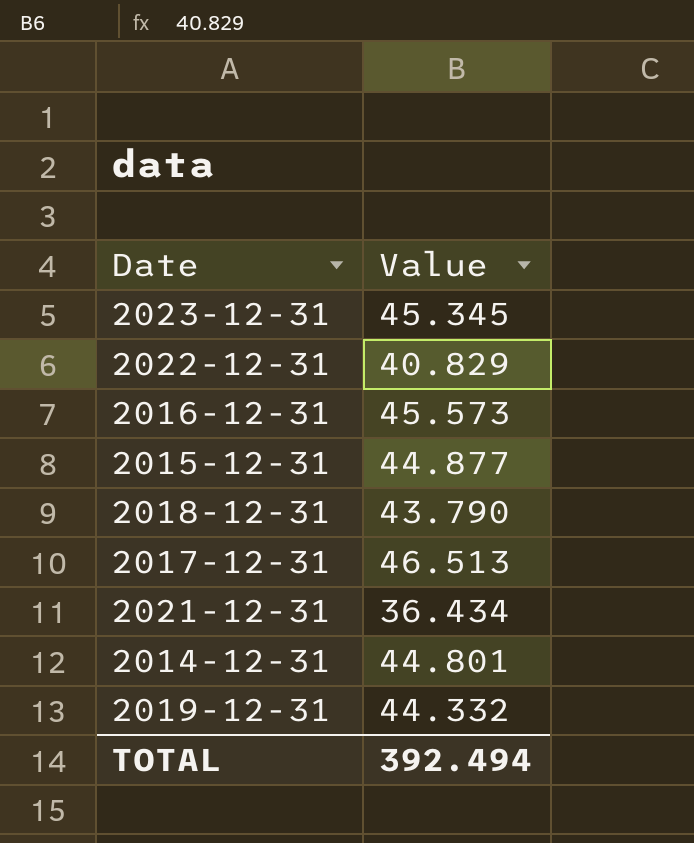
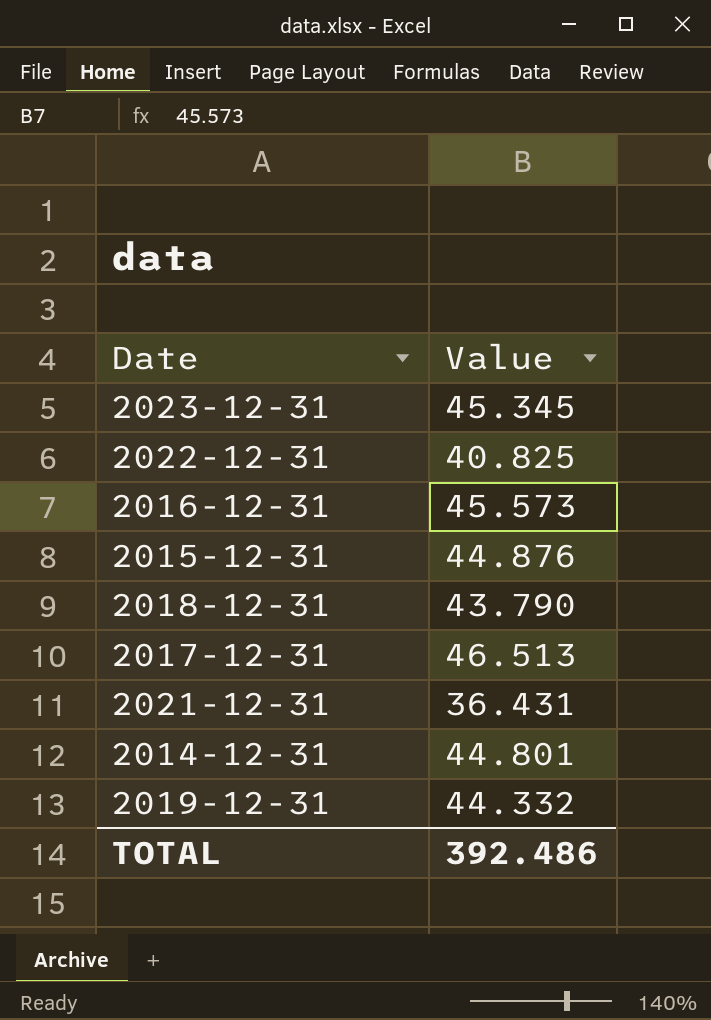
2022-12-31 | Value: 40.829 -> 40.825
2015-12-31 | Value: 44.877 -> 44.876
2021-12-31 | Value: 36.434 -> 36.431
TOTAL | Value: 392.494 -> 392.486

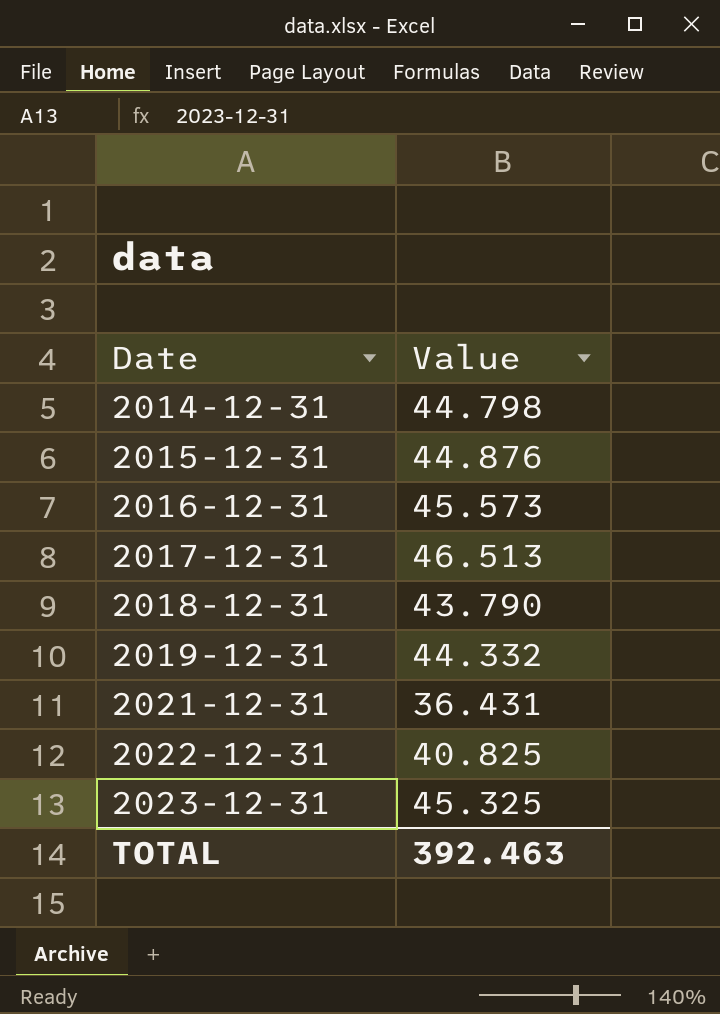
row order: none -> Date ascending
2014-12-31 | Value: 44.801 -> 44.798
2023-12-31 | Value: 45.345 -> 45.325
TOTAL | Value: 392.486 -> 392.463

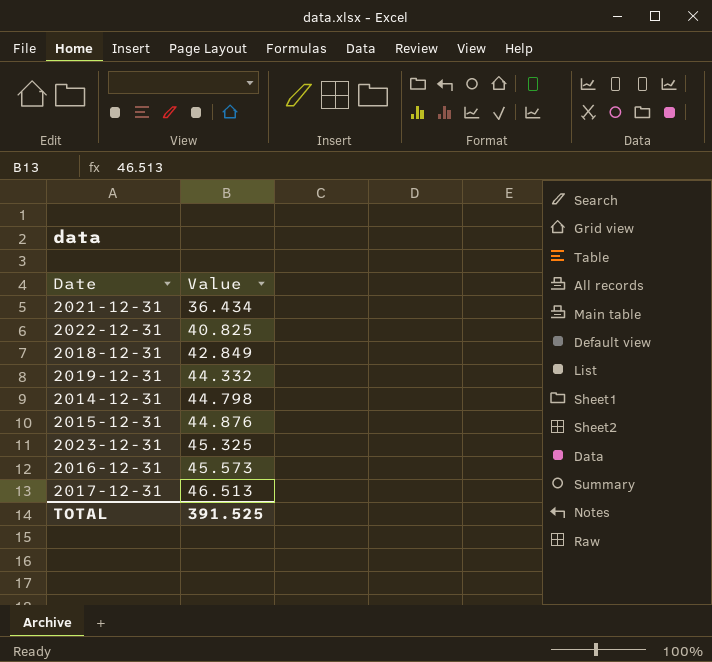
row order: Date ascending -> Value ascending
2021-12-31 | Value: 36.431 -> 36.434
2018-12-31 | Value: 43.790 -> 42.849
TOTAL | Value: 392.463 -> 391.525

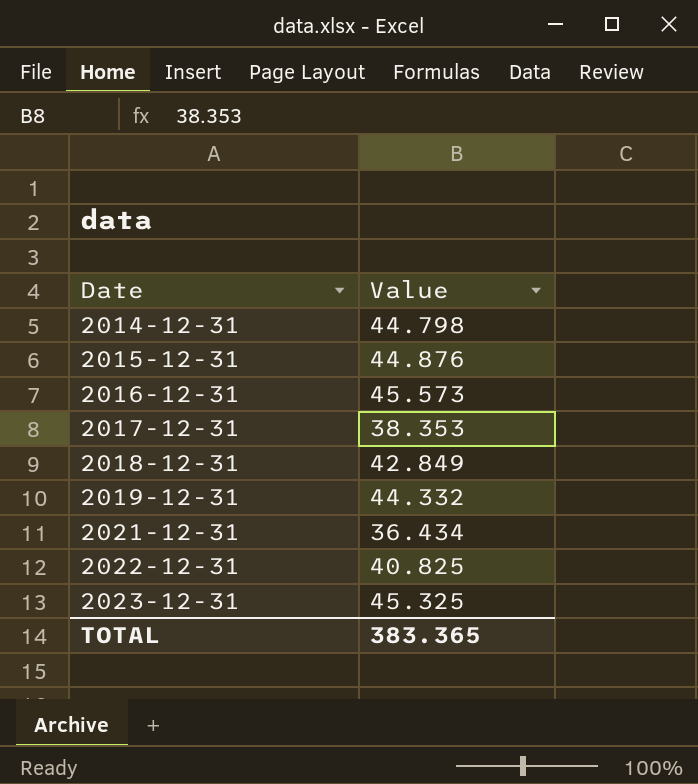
row order: Value ascending -> Date ascending
2017-12-31 | Value: 46.513 -> 38.353
TOTAL | Value: 391.525 -> 383.365

